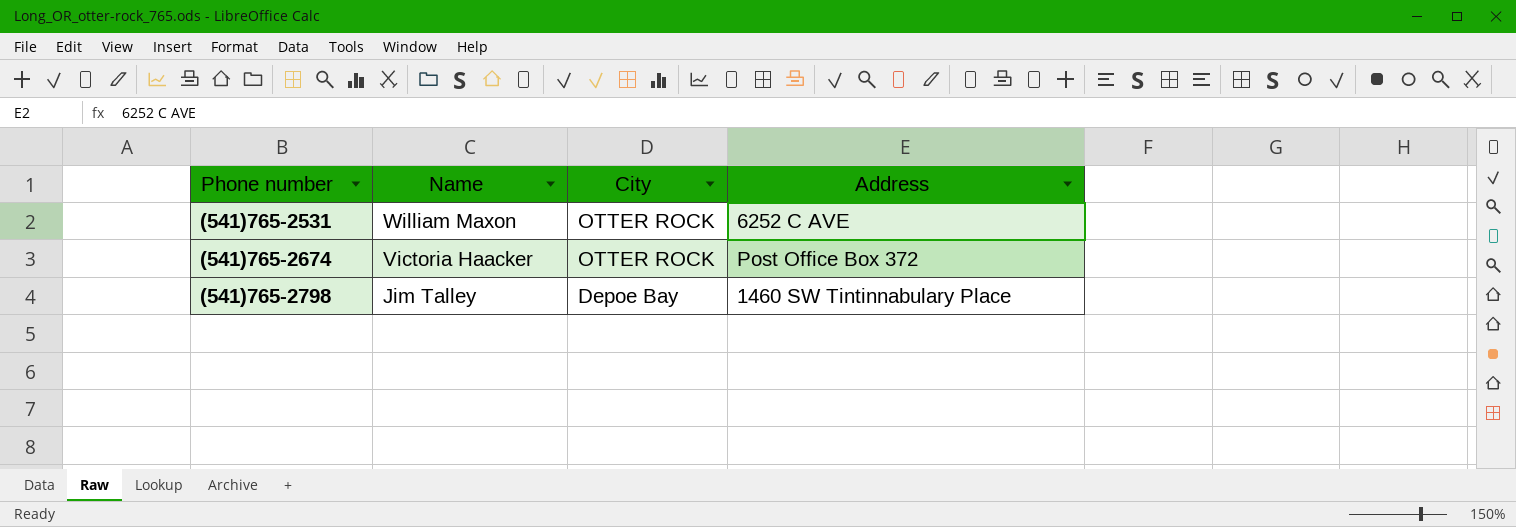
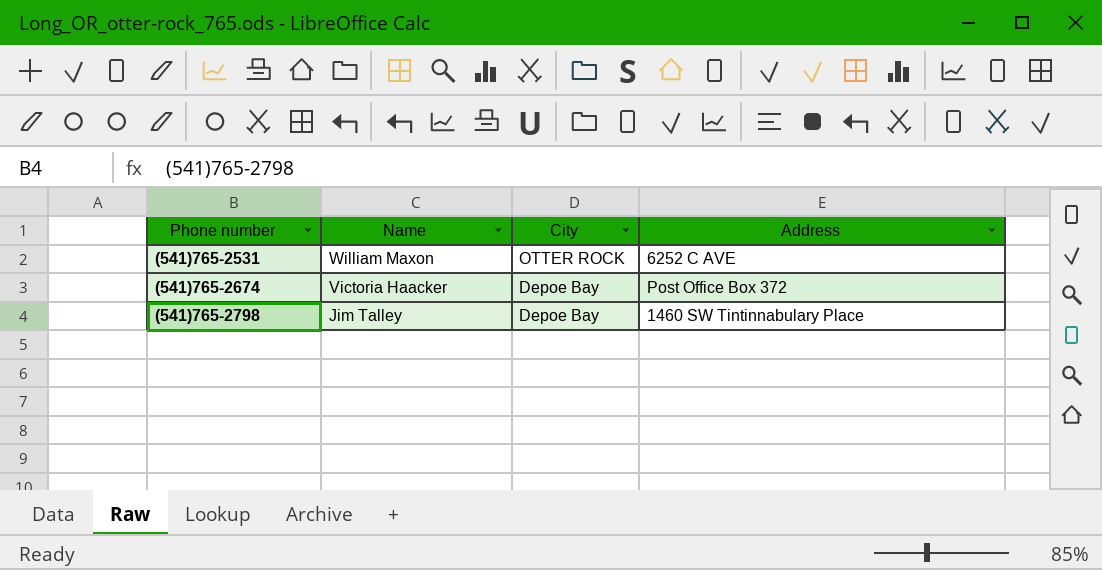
(541)765-2674 | City: OTTER ROCK -> Depoe Bay

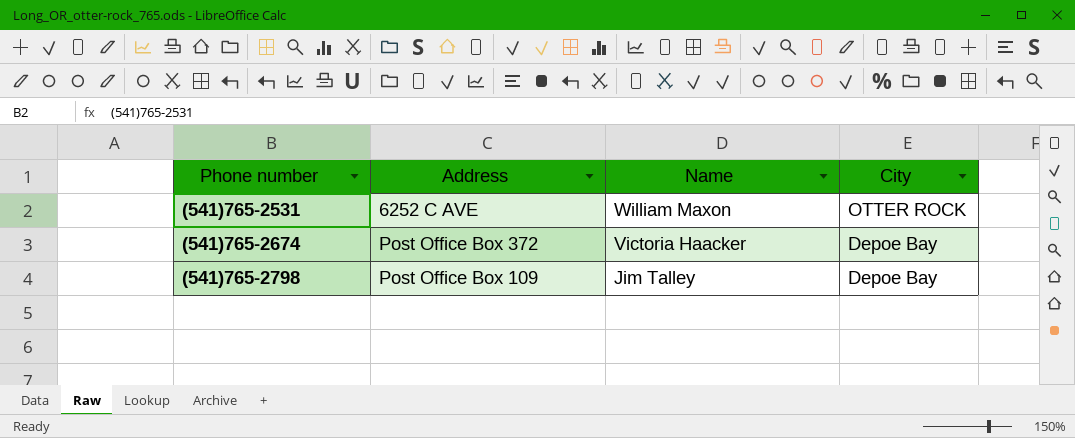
column Address | position: 4 -> 2
(541)765-2798 | Address: 1460 SW Tintinnabulary Place -> Post Office Box 109

